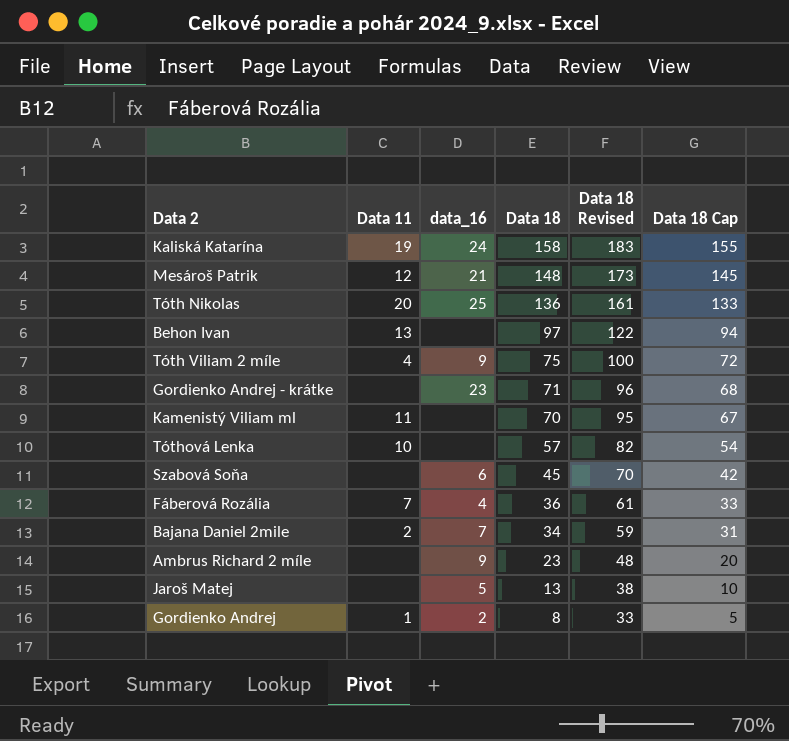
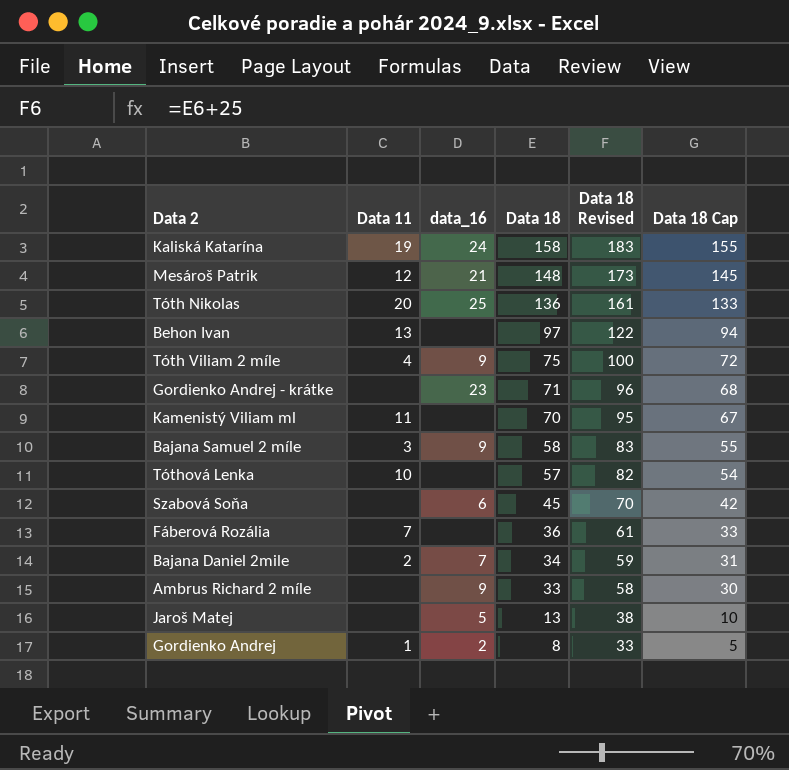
row Bajana Samuel 2 míle: none -> 3 | 9 | 58 | 83 | 55
Fáberová Rozália | data_16: 4 -> none
Ambrus Richard 2 míle | Data 18: 23 -> 33
Ambrus Richard 2 míle | Data 18 Revised: 48 -> 58
Ambrus Richard 2 míle | Data 18 Cap: 20 -> 30

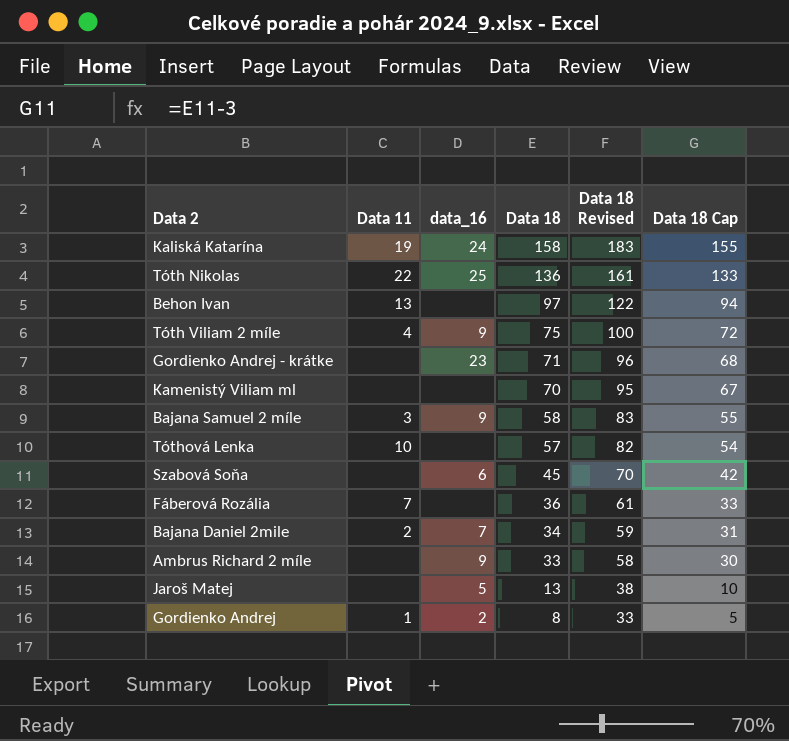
row Mesároš Patrik: 12 | 21 | 148 | 173 | 145 -> none
Tóth Nikolas | Data 11: 20 -> 22
Kamenistý Viliam ml | Data 11: 11 -> none

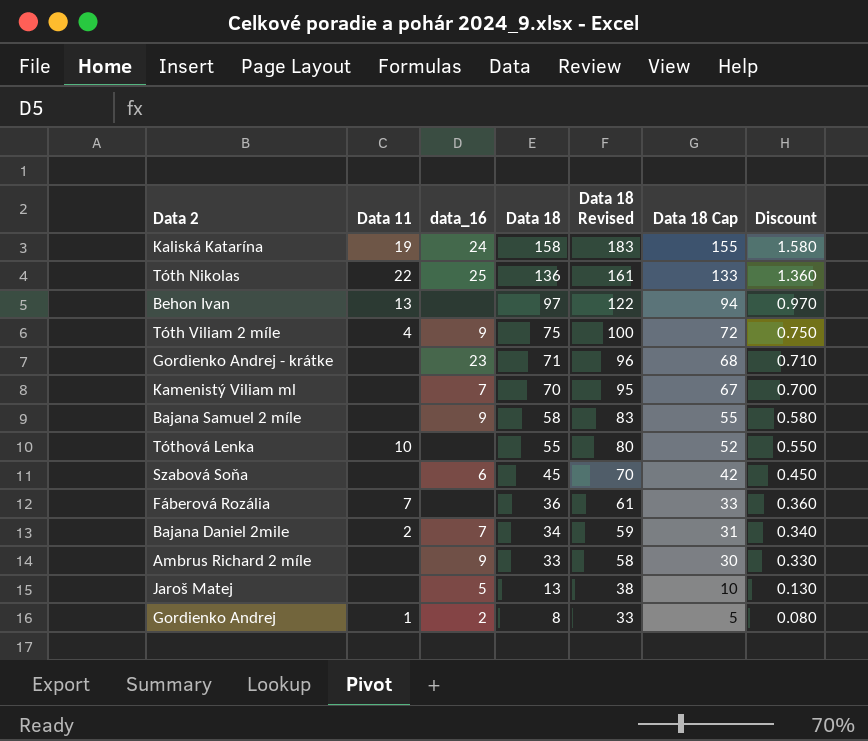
column Discount | formula: none -> [Data 18] * 0.01
Kamenistý Viliam ml | data_16: none -> 7
Bajana Samuel 2 míle | Data 11: 3 -> none
Tóthová Lenka | Data 18: 57 -> 55
Tóthová Lenka | Data 18 Revised: 82 -> 80
Tóthová Lenka | Data 18 Cap: 54 -> 52

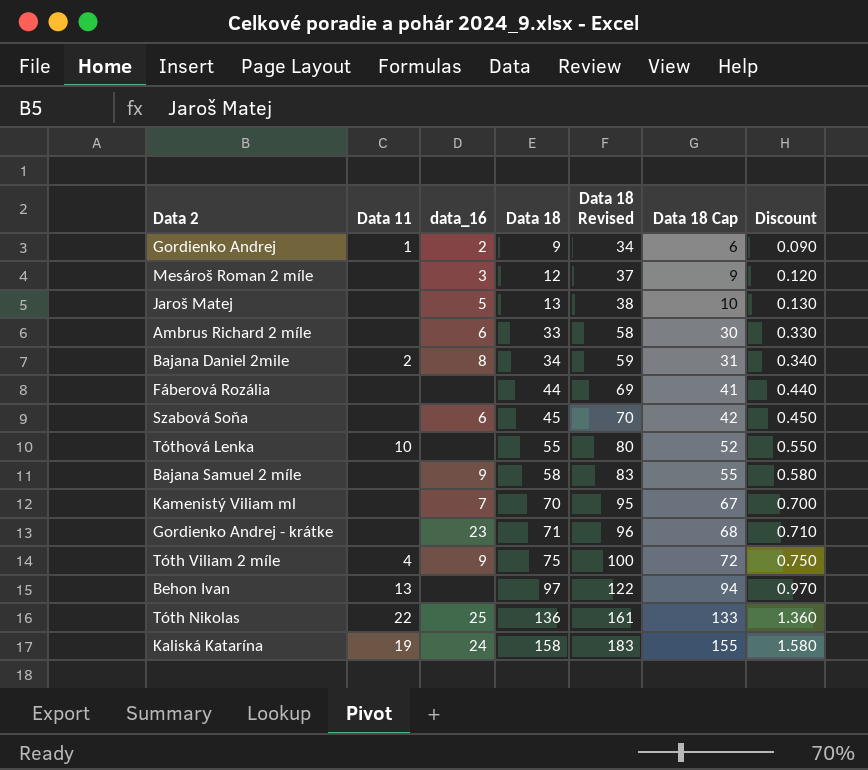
row order: Data 18 descending -> Data 18 ascending
Gordienko Andrej | Data 18: 8 -> 9
Gordienko Andrej | Data 18 Revised: 33 -> 34
Gordienko Andrej | Data 18 Cap: 5 -> 6
Gordienko Andrej | Discount: 0.080 -> 0.090
row Mesároš Roman 2 míle: none -> none | 3 | 12 | 37 | 9 | 0.120
Ambrus Richard 2 míle | data_16: 9 -> 6
Bajana Daniel 2mile | data_16: 7 -> 8
Fáberová Rozália | Data 11: 7 -> none
Fáberová Rozália | Data 18: 36 -> 44
Fáberová Rozália | Data 18 Revised: 61 -> 69
Fáberová Rozália | Data 18 Cap: 33 -> 41
Fáberová Rozália | Discount: 0.360 -> 0.440

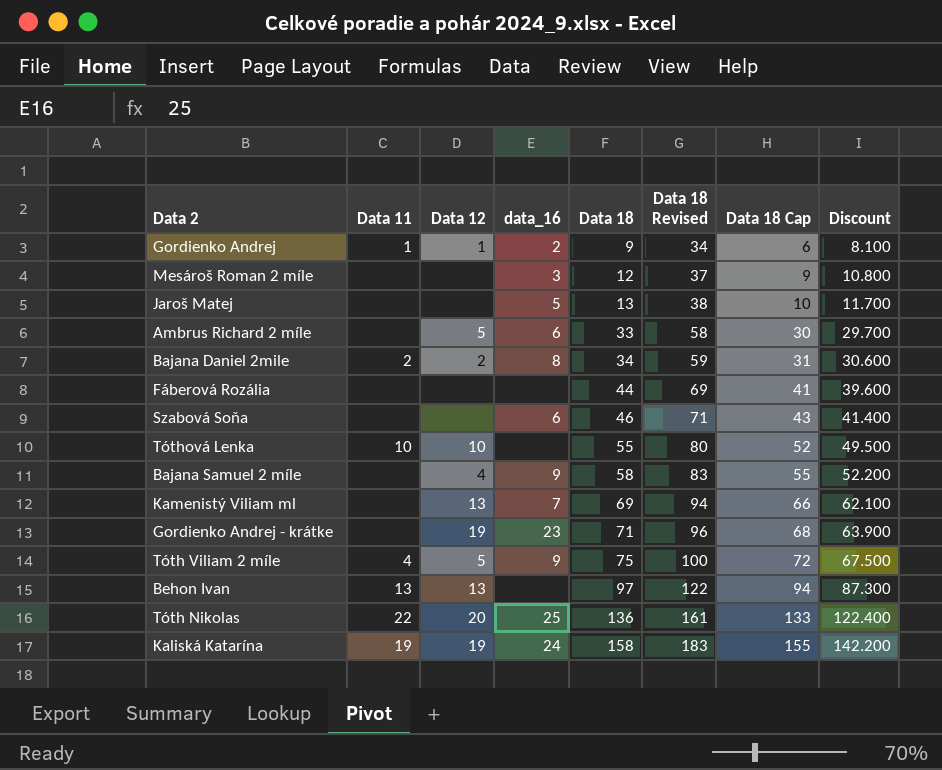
column Data 12 | position: none -> 3
column Discount | formula: [Data 18] * 0.01 -> [Data 18] * 0.9
Szabová Soňa | Data 18: 45 -> 46
Szabová Soňa | Data 18 Revised: 70 -> 71
Szabová Soňa | Data 18 Cap: 42 -> 43
Kamenistý Viliam ml | Data 18: 70 -> 69
Kamenistý Viliam ml | Data 18 Revised: 95 -> 94
Kamenistý Viliam ml | Data 18 Cap: 67 -> 66

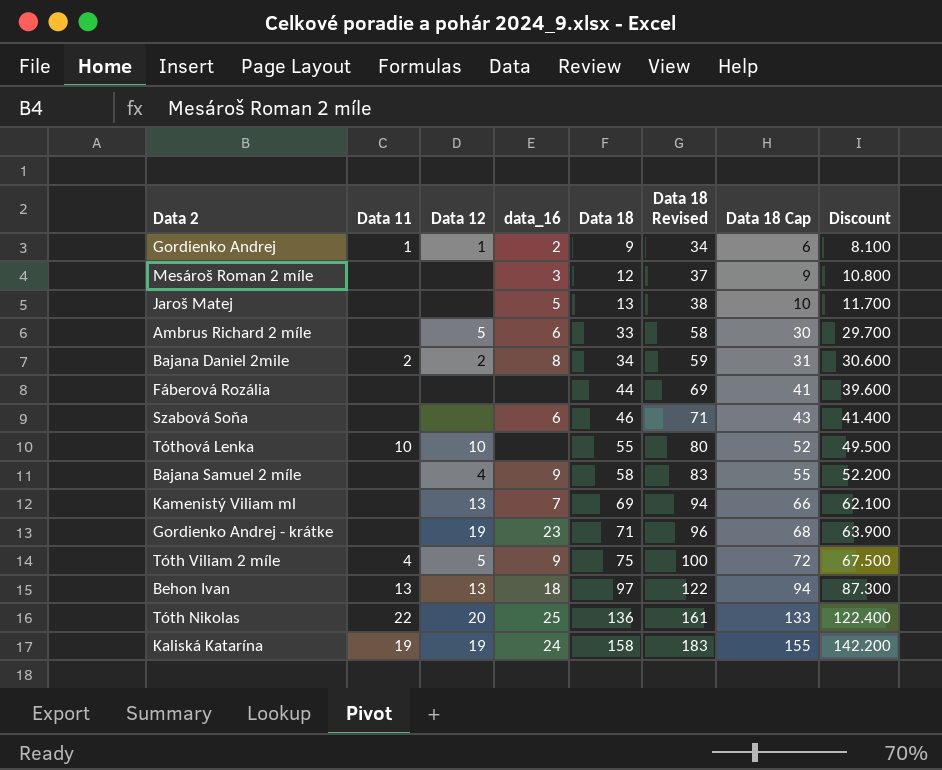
Behon Ivan | data_16: none -> 18

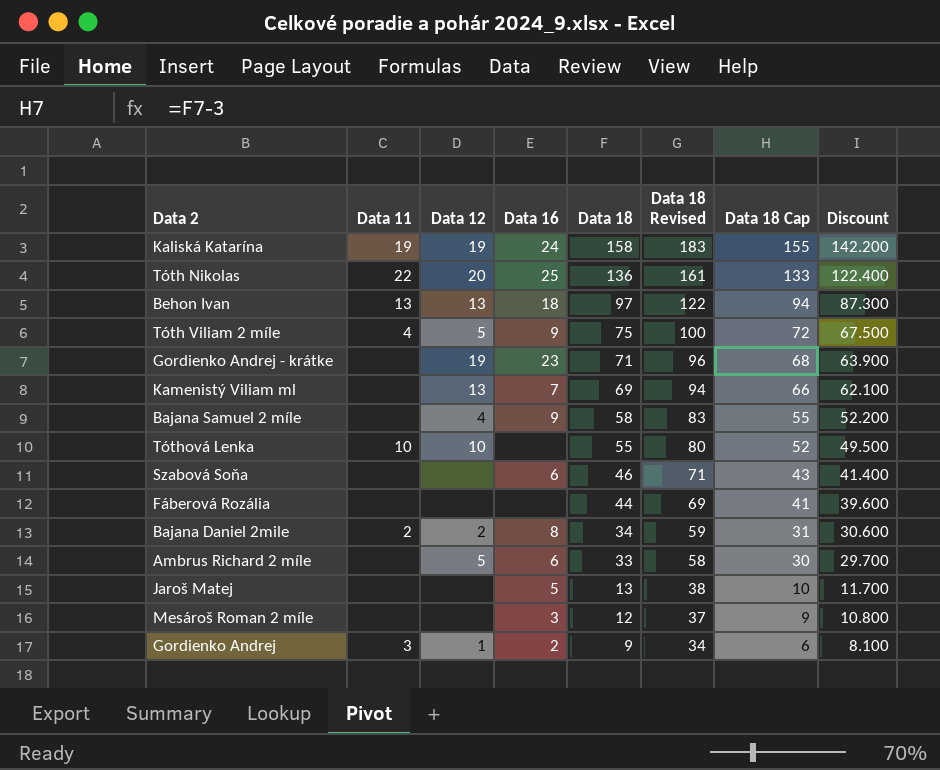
row order: Data 18 ascending -> Data 18 descending
column name: data_16 -> Data 16
Gordienko Andrej | Data 11: 1 -> 3

